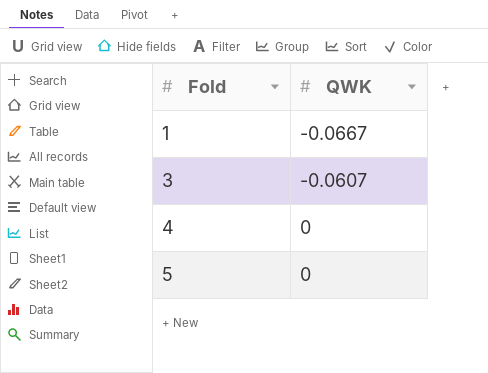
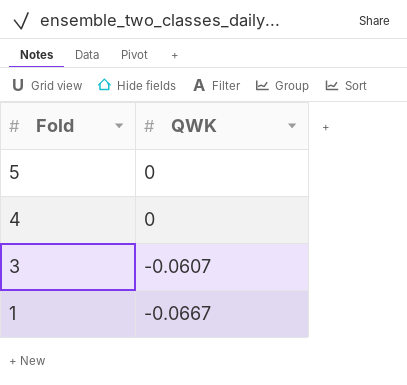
row order: Fold ascending -> Fold descending

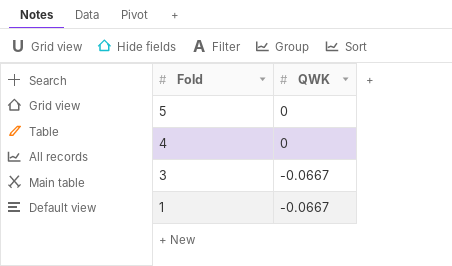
3 | QWK: -0.0607 -> -0.0667

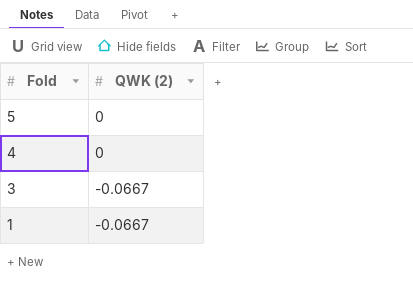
column name: QWK -> QWK (2)

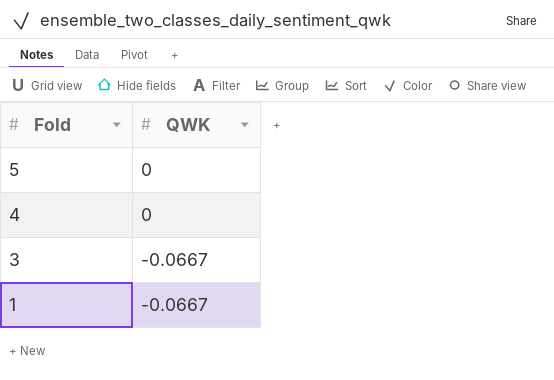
column name: QWK (2) -> QWK

